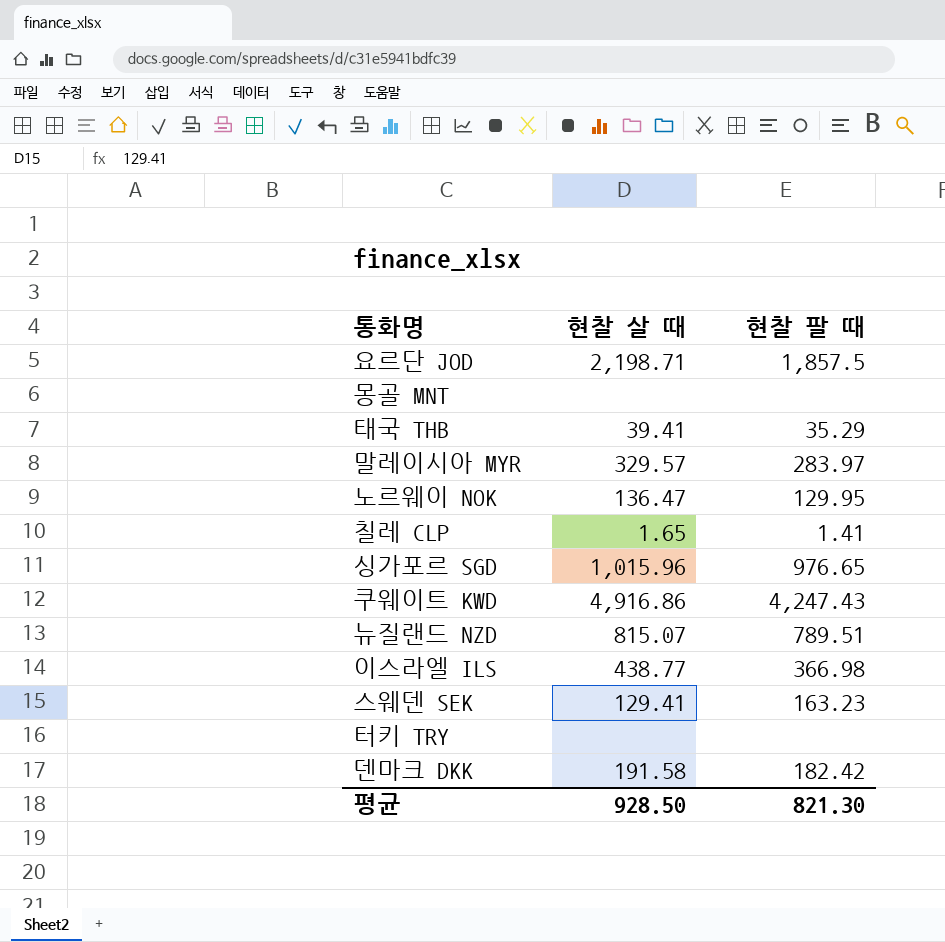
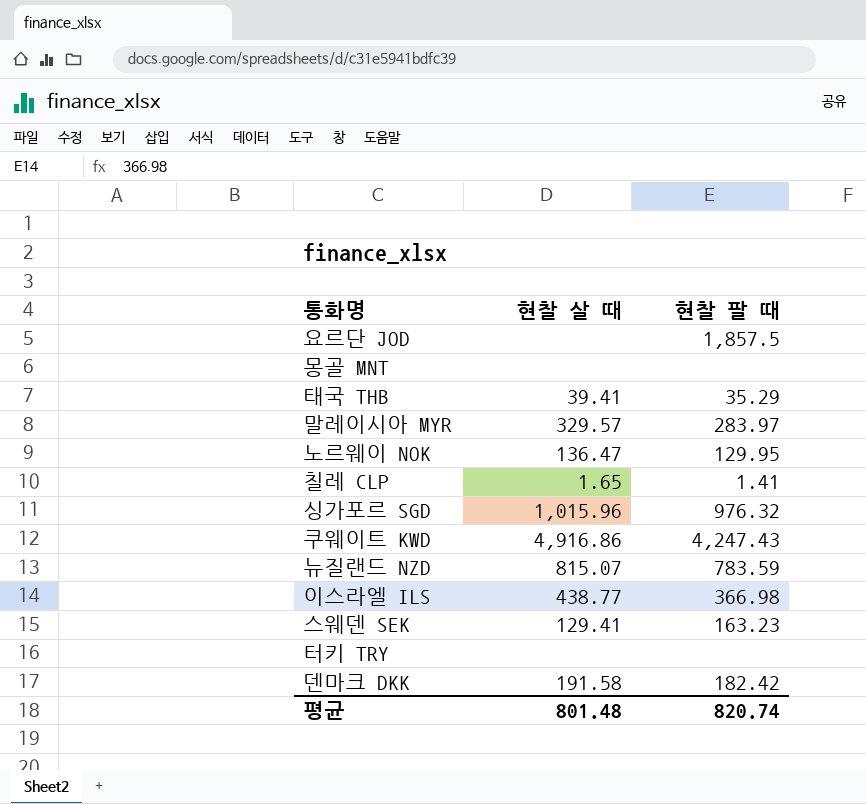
요르단 JOD | 현찰 살 때: 2,198.71 -> none
싱가포르 SGD | 현찰 팔 때: 976.65 -> 976.32
뉴질랜드 NZD | 현찰 팔 때: 789.51 -> 783.59
평균 | 현찰 살 때: 928.50 -> 801.48
평균 | 현찰 팔 때: 821.30 -> 820.74

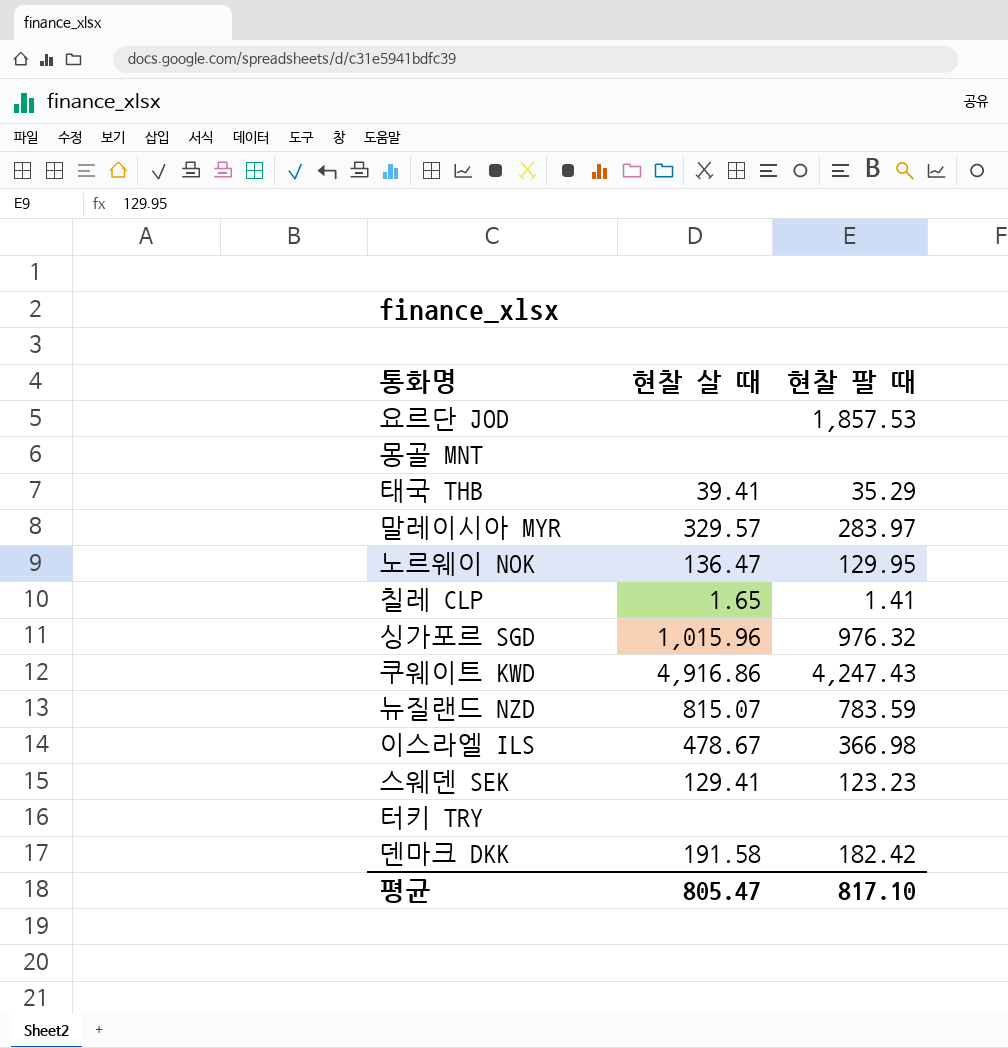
요르단 JOD | 현찰 팔 때: 1,857.5 -> 1,857.53
이스라엘 ILS | 현찰 살 때: 438.77 -> 478.67
스웨덴 SEK | 현찰 팔 때: 163.23 -> 123.23
평균 | 현찰 살 때: 801.48 -> 805.47
평균 | 현찰 팔 때: 820.74 -> 817.10

